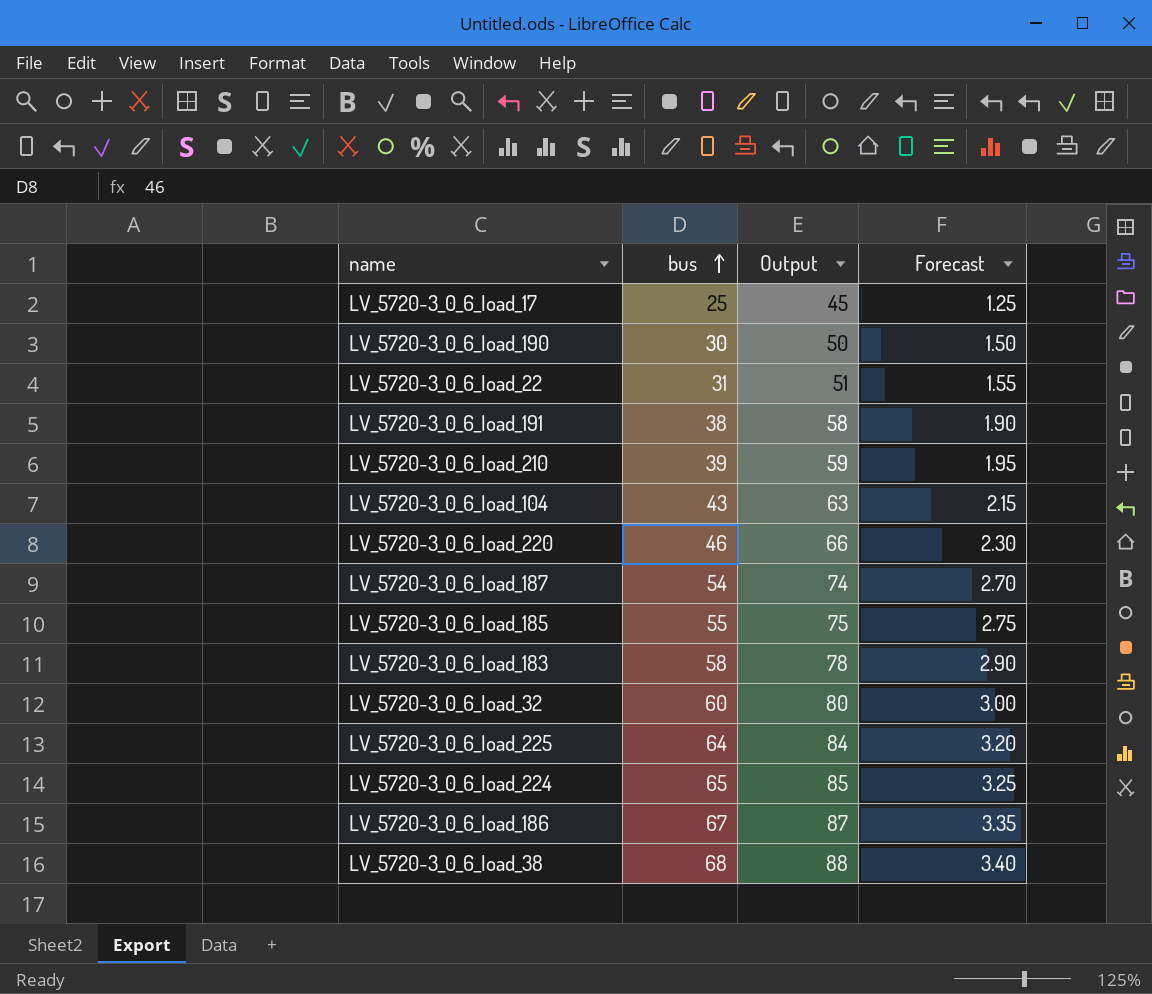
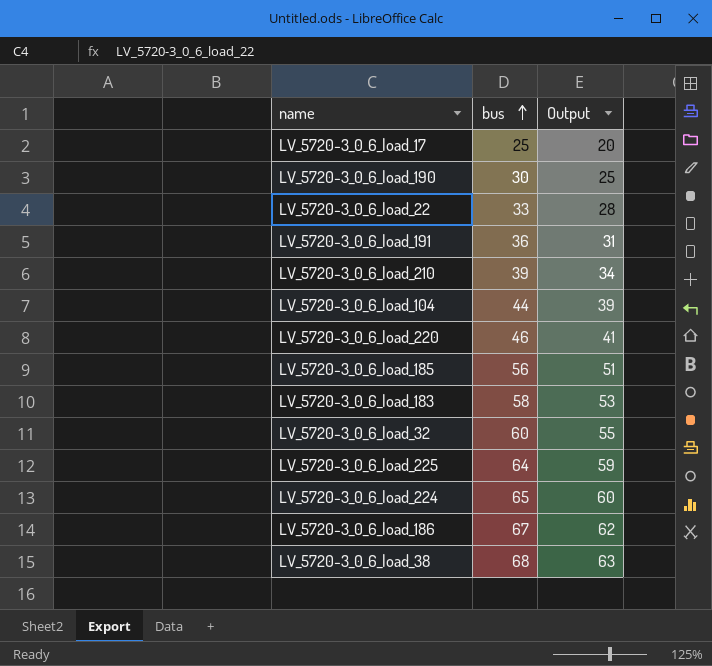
column Forecast | formula: [bus] * 0.05 -> none
column Output | formula: [bus] + 20 -> [bus] - 5
row LV_5720-3_0_6_load_187: 54 | 74 | 2.70 -> none
LV_5720-3_0_6_load_22 | bus: 31 -> 33
LV_5720-3_0_6_load_191 | bus: 38 -> 36
LV_5720-3_0_6_load_104 | bus: 43 -> 44
LV_5720-3_0_6_load_185 | bus: 55 -> 56

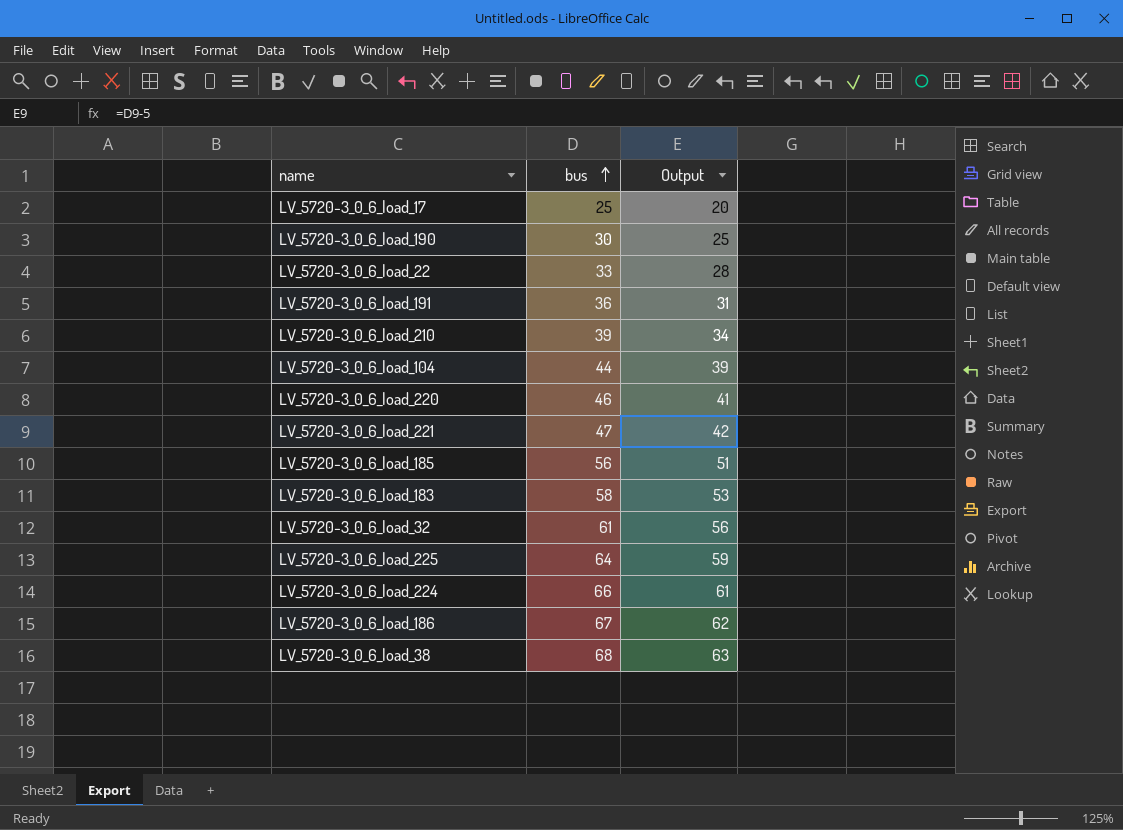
row LV_5720-3_0_6_load_221: none -> 47 | 42
LV_5720-3_0_6_load_32 | bus: 60 -> 61
LV_5720-3_0_6_load_32 | Output: 55 -> 56
LV_5720-3_0_6_load_224 | bus: 65 -> 66
LV_5720-3_0_6_load_224 | Output: 60 -> 61

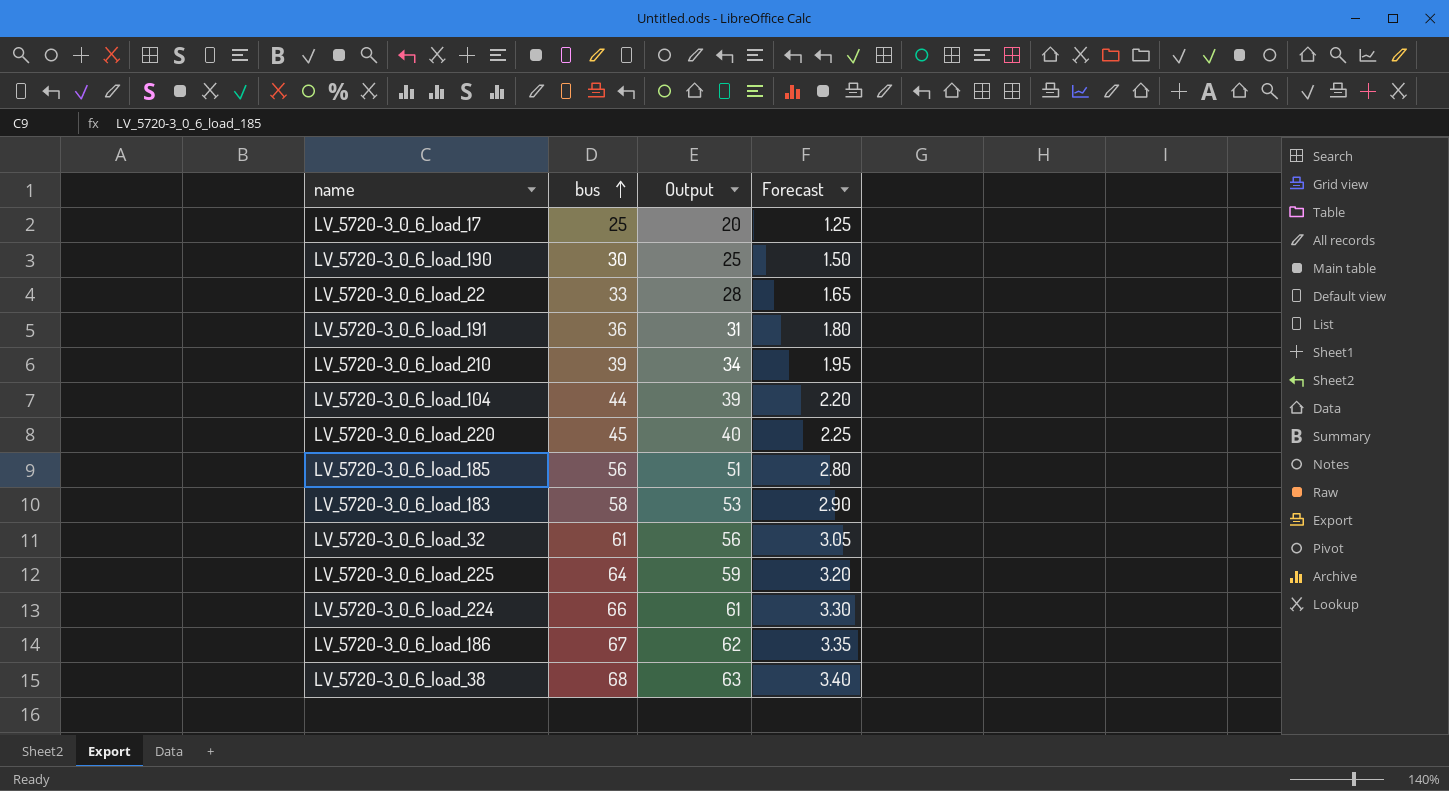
column Forecast | formula: none -> [bus] * 0.05
row LV_5720-3_0_6_load_221: 47 | 42 -> none
LV_5720-3_0_6_load_220 | bus: 46 -> 45
LV_5720-3_0_6_load_220 | Output: 41 -> 40

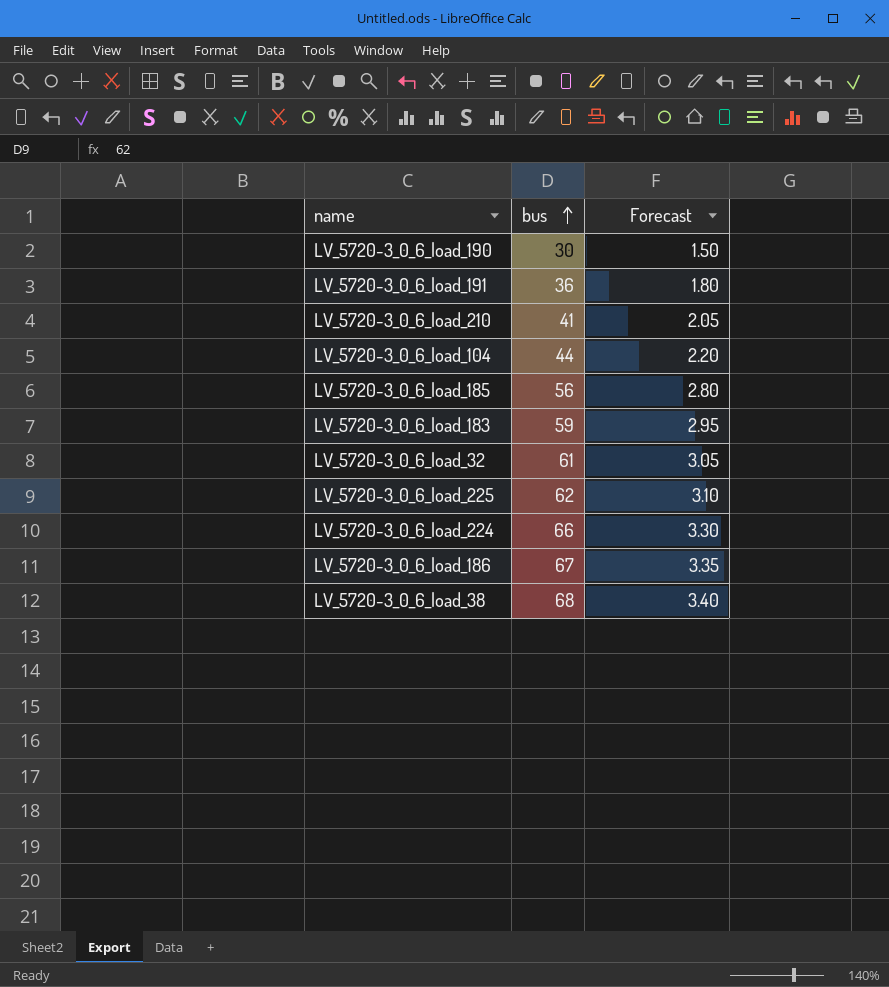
column Output | formula: [bus] - 5 -> none
row LV_5720-3_0_6_load_17: 25 | 20 | 1.25 -> none
row LV_5720-3_0_6_load_22: 33 | 28 | 1.65 -> none
row LV_5720-3_0_6_load_220: 45 | 40 | 2.25 -> none
LV_5720-3_0_6_load_210 | bus: 39 -> 41
LV_5720-3_0_6_load_210 | Forecast: 1.95 -> 2.05
LV_5720-3_0_6_load_183 | bus: 58 -> 59
LV_5720-3_0_6_load_183 | Forecast: 2.90 -> 2.95
LV_5720-3_0_6_load_225 | bus: 64 -> 62
LV_5720-3_0_6_load_225 | Forecast: 3.20 -> 3.10

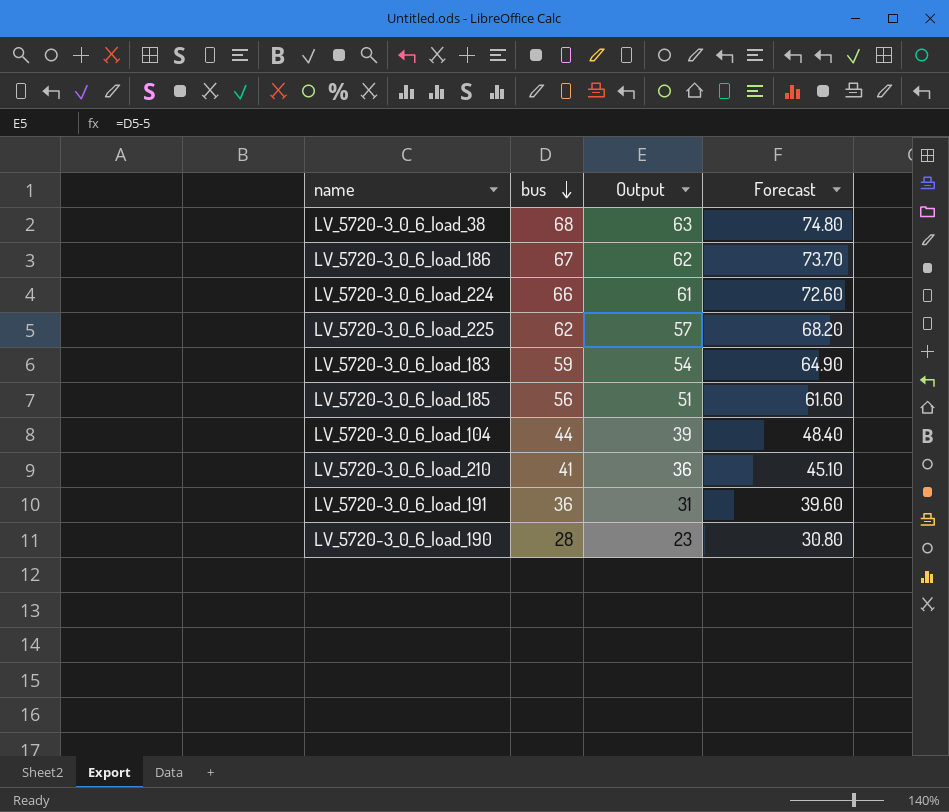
row order: bus ascending -> bus descending
column Output | formula: none -> [bus] - 5
column Forecast | formula: [bus] * 0.05 -> [bus] * 1.1
row LV_5720-3_0_6_load_32: 61 | 3.05 -> none
LV_5720-3_0_6_load_190 | bus: 30 -> 28

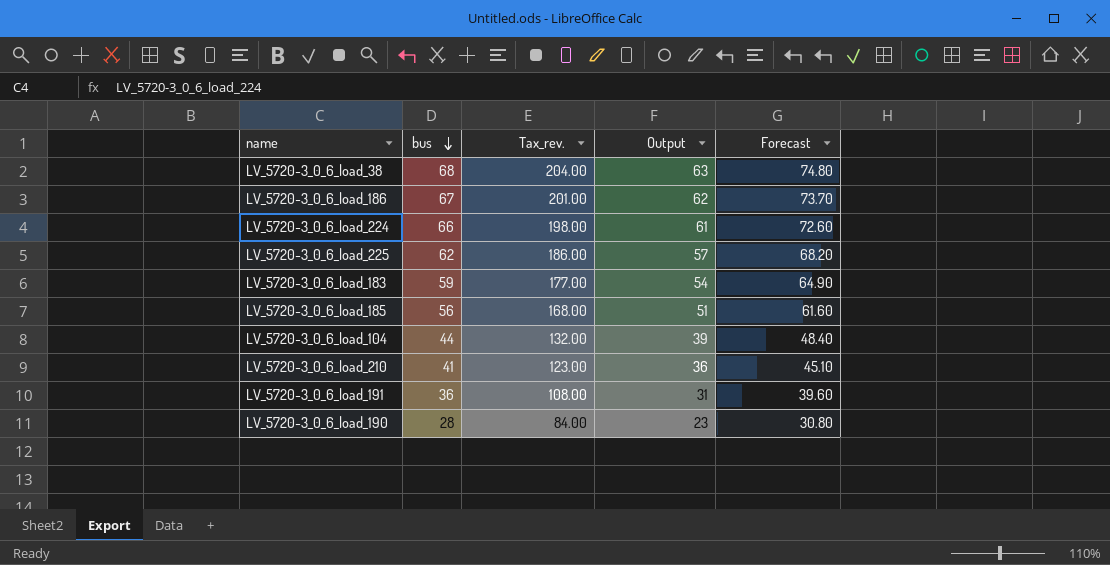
column Tax_rev. | formula: none -> [bus] * 3

